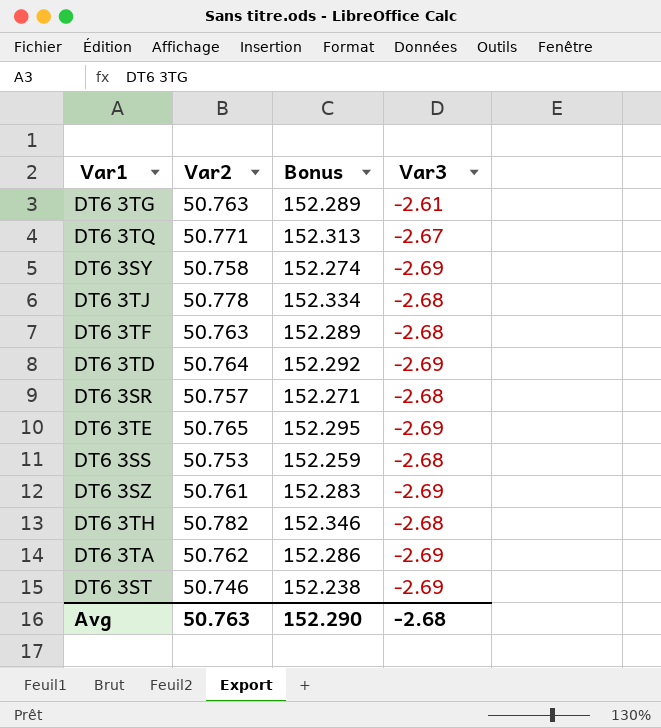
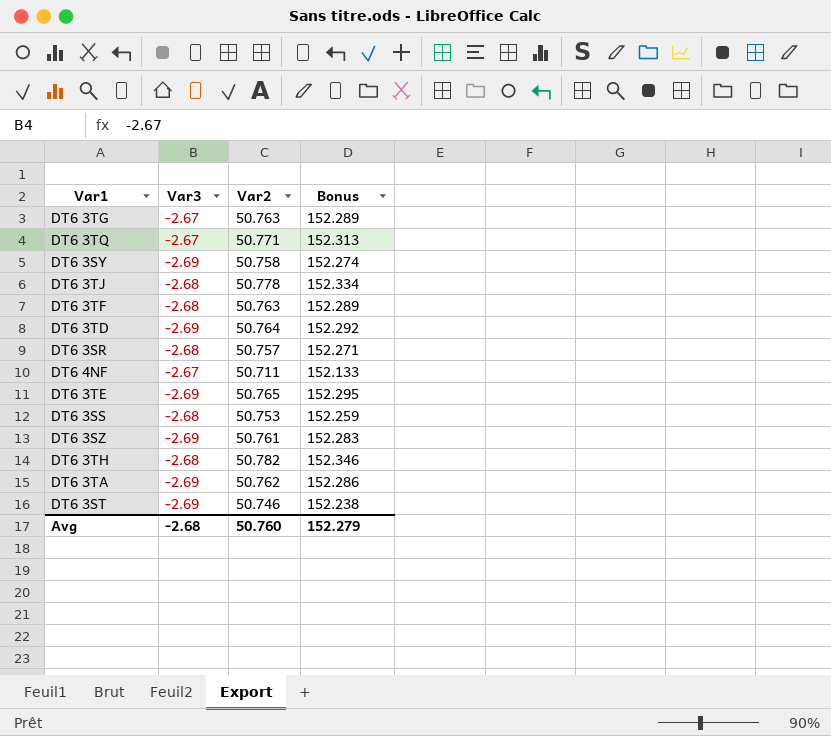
column Var3 | position: 4 -> 2
DT6 3TG | Var3: -2.61 -> -2.67
row DT6 4NF: none -> -2.67 | 50.711 | 152.133
Avg | Var2: 50.763 -> 50.760
Avg | Bonus: 152.290 -> 152.279

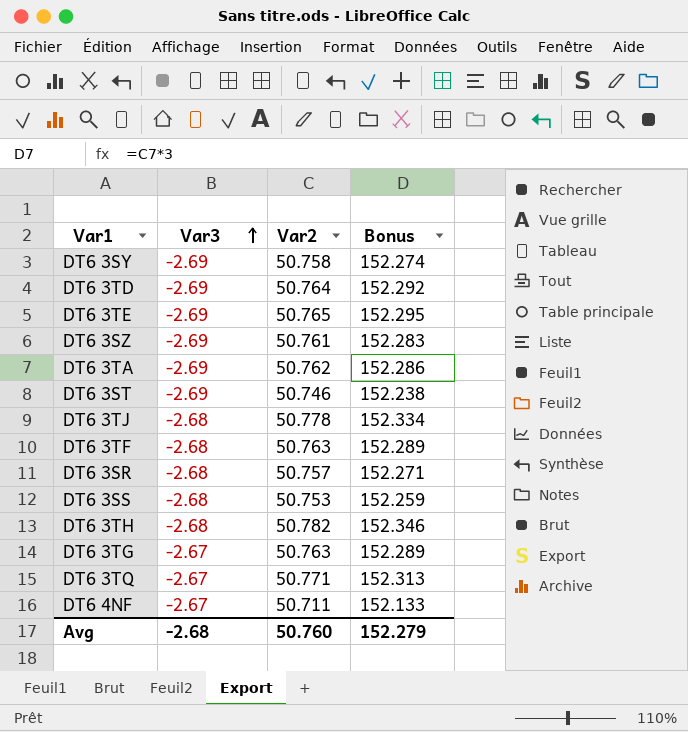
row order: none -> Var3 ascending

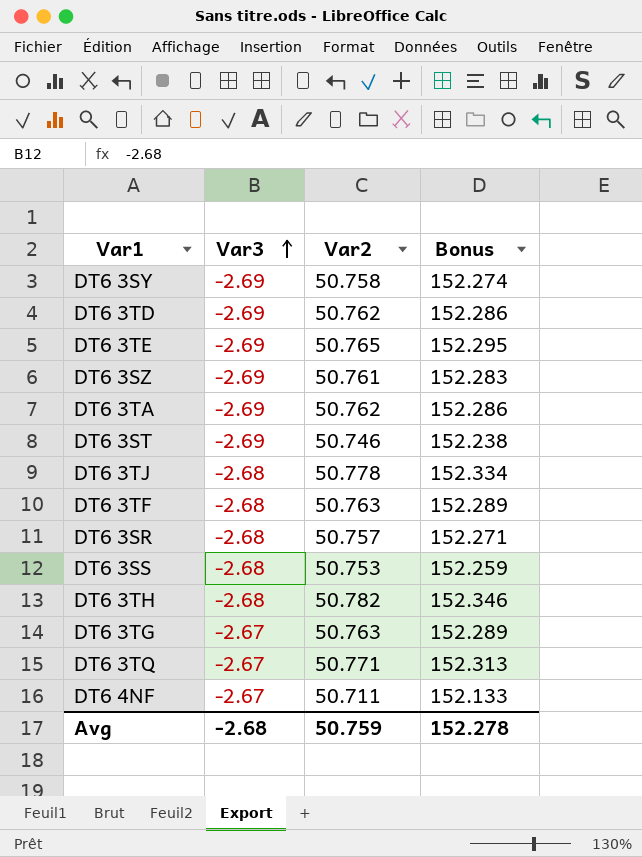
DT6 3TD | Var2: 50.764 -> 50.762
DT6 3TD | Bonus: 152.292 -> 152.286
Avg | Var2: 50.760 -> 50.759
Avg | Bonus: 152.279 -> 152.278

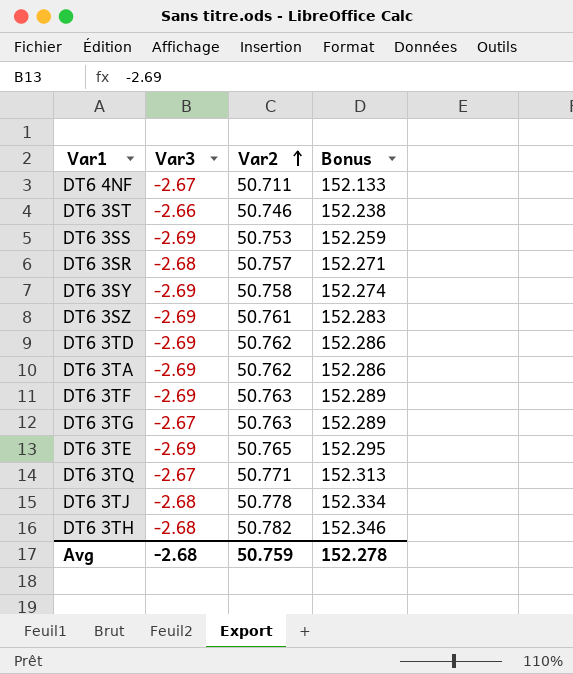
row order: Var3 ascending -> Var2 ascending
DT6 3ST | Var3: -2.69 -> -2.66
DT6 3SS | Var3: -2.68 -> -2.69
DT6 3TF | Var3: -2.68 -> -2.69

